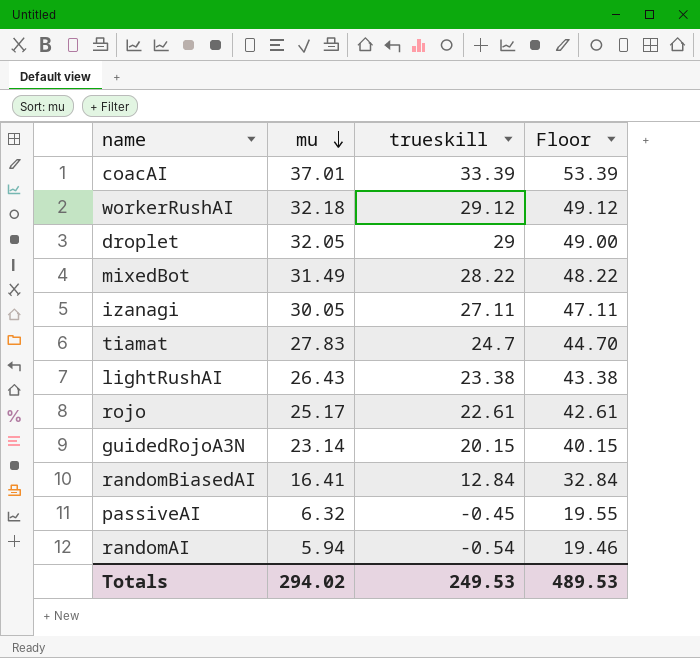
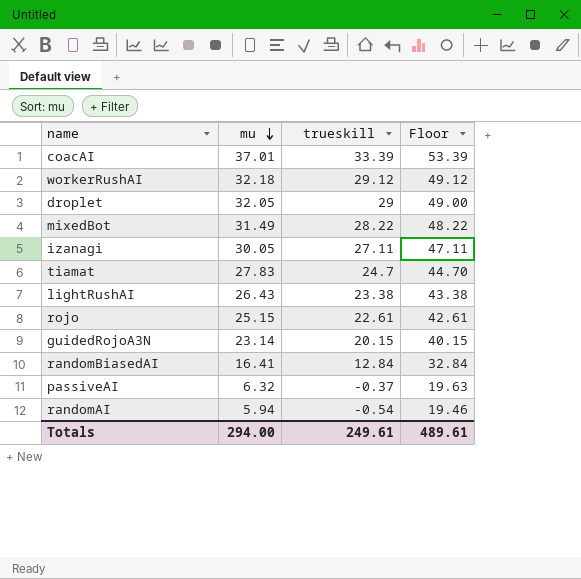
rojo | mu: 25.17 -> 25.15
passiveAI | trueskill: -0.45 -> -0.37
passiveAI | Floor: 19.55 -> 19.63
Totals | mu: 294.02 -> 294.00
Totals | trueskill: 249.53 -> 249.61
Totals | Floor: 489.53 -> 489.61

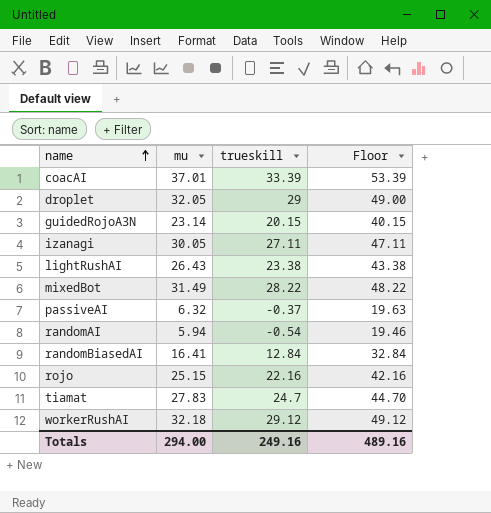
row order: mu descending -> name ascending
rojo | trueskill: 22.61 -> 22.16
rojo | Floor: 42.61 -> 42.16
Totals | trueskill: 249.61 -> 249.16
Totals | Floor: 489.61 -> 489.16

